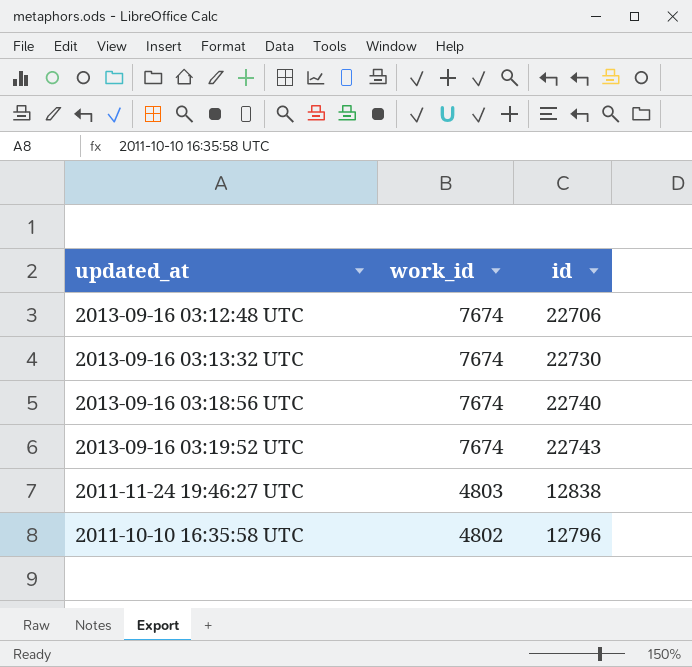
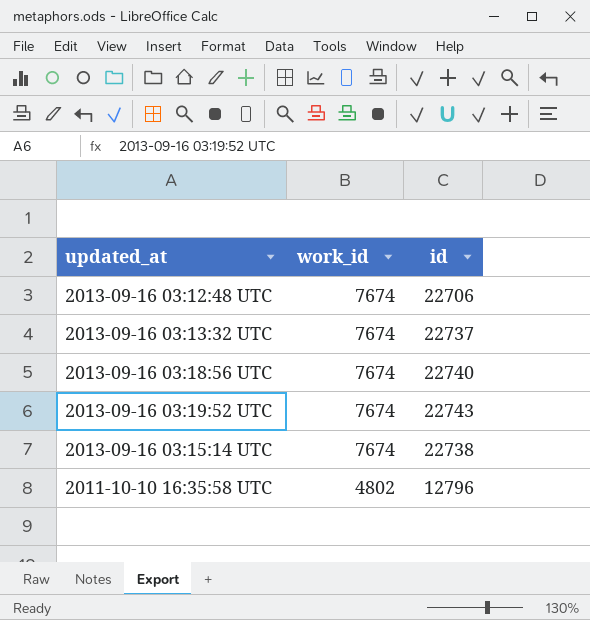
row 2011-11-24 19:46:27 UTC: 4803 | 12838 -> none
2013-09-16 03:13:32 UTC | id: 22730 -> 22737
row 2013-09-16 03:15:14 UTC: none -> 7674 | 22738

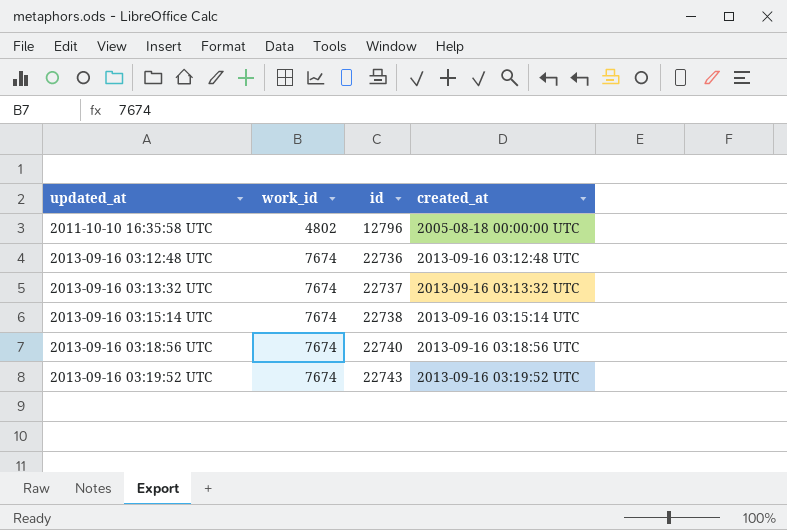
row order: work_id descending -> updated_at ascending
column created_at | position: none -> 4
2013-09-16 03:12:48 UTC | id: 22706 -> 22736

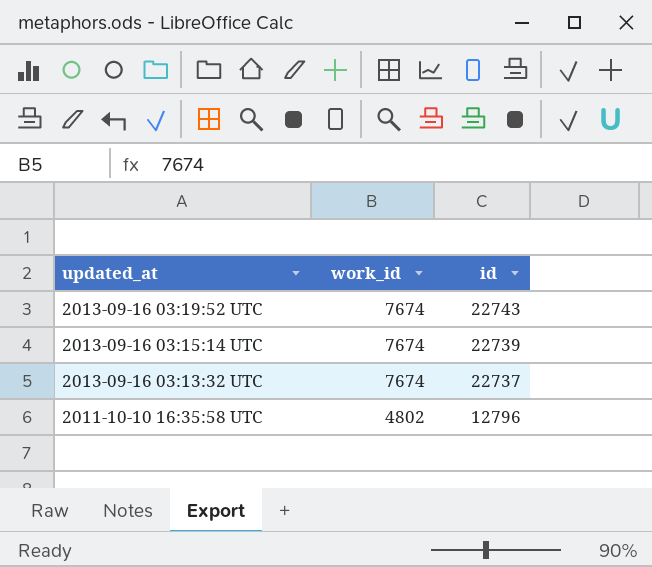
row order: updated_at ascending -> updated_at descending
column created_at | position: 4 -> none
row 2013-09-16 03:12:48 UTC: 7674 | 22736 | 2013-09-16 03:12:48 UTC -> none
row 2013-09-16 03:18:56 UTC: 7674 | 22740 | 2013-09-16 03:18:56 UTC -> none
2013-09-16 03:15:14 UTC | id: 22738 -> 22739

